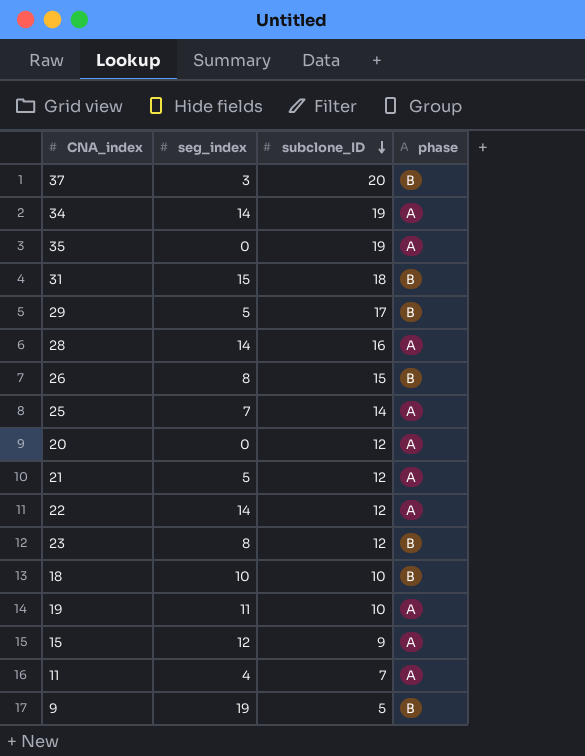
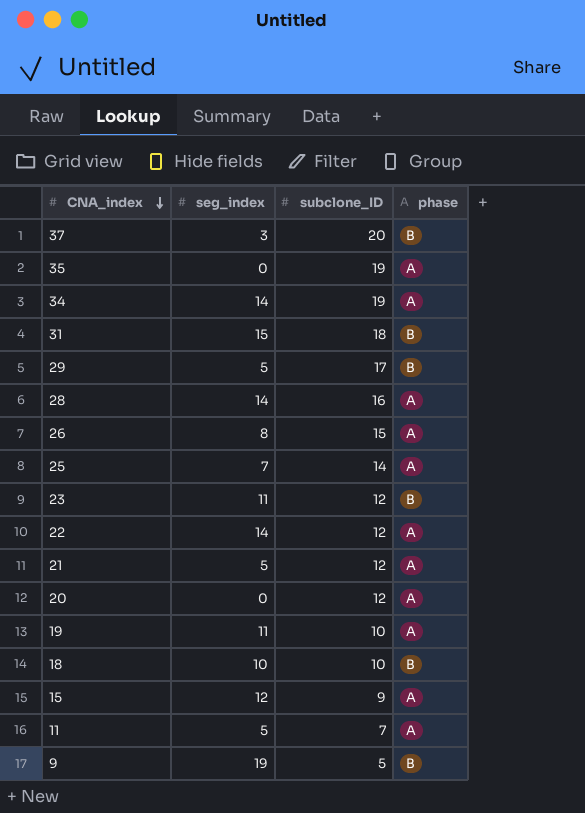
row order: subclone_ID descending -> CNA_index descending
26 | phase: B -> A
23 | seg_index: 8 -> 11
11 | seg_index: 4 -> 5

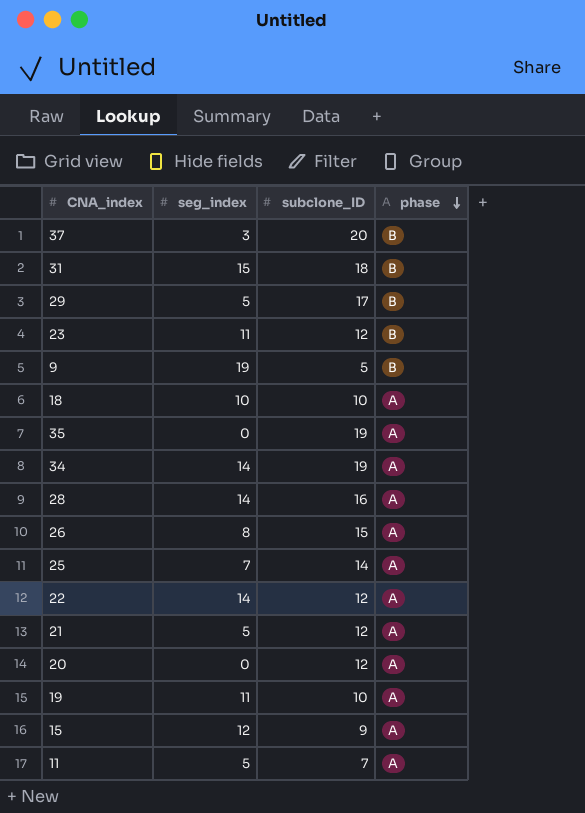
row order: CNA_index descending -> phase descending
18 | phase: B -> A

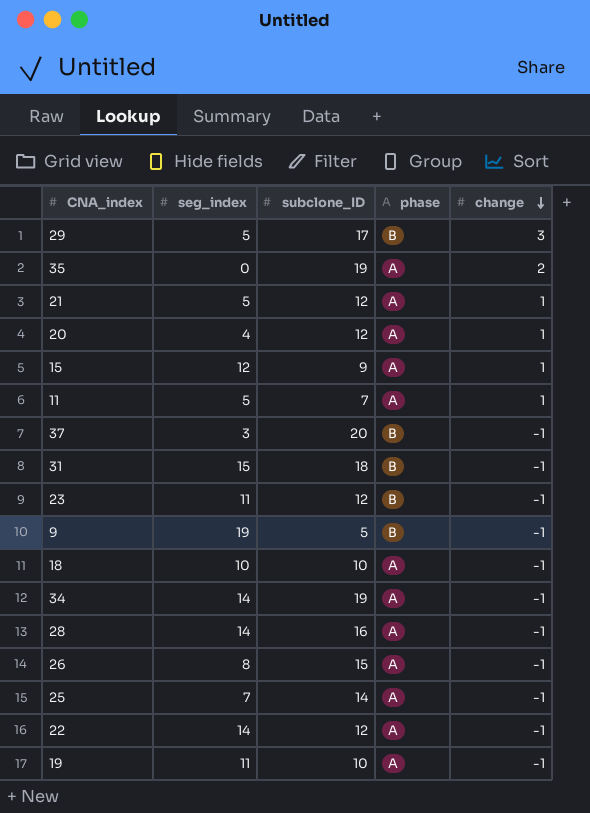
row order: phase descending -> change descending
column change | position: none -> 5
20 | seg_index: 0 -> 4

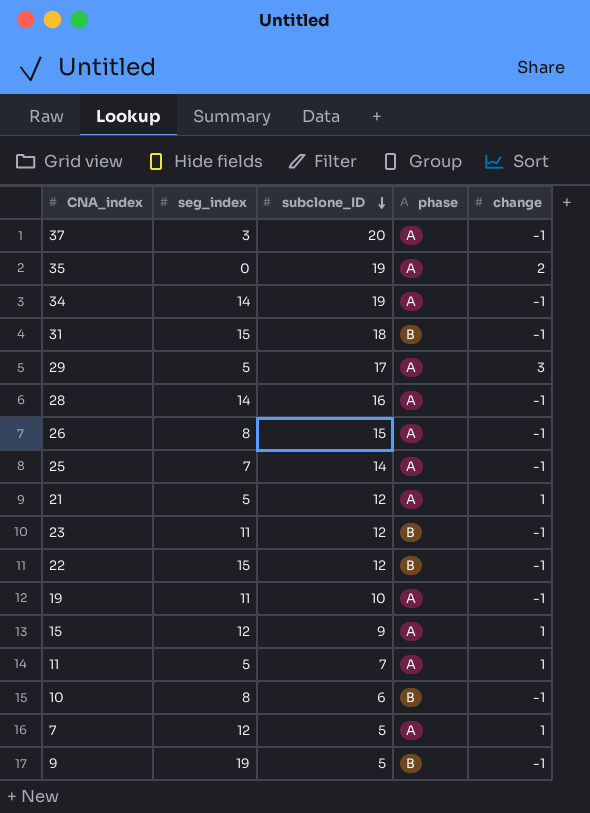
row order: change descending -> subclone_ID descending
row 20: 4 | 12 | A | 1 -> none
row 18: 10 | 10 | A | -1 -> none
37 | phase: B -> A
29 | phase: B -> A
22 | seg_index: 14 -> 15
22 | phase: A -> B
row 10: none -> 8 | 6 | B | -1
row 7: none -> 12 | 5 | A | 1

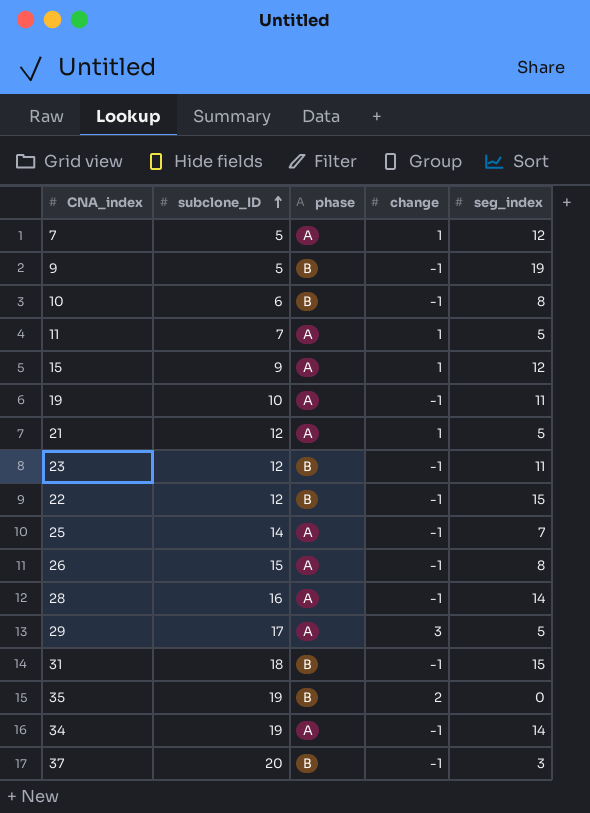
row order: subclone_ID descending -> subclone_ID ascending
column seg_index | position: 2 -> 5
35 | phase: A -> B
37 | phase: A -> B

